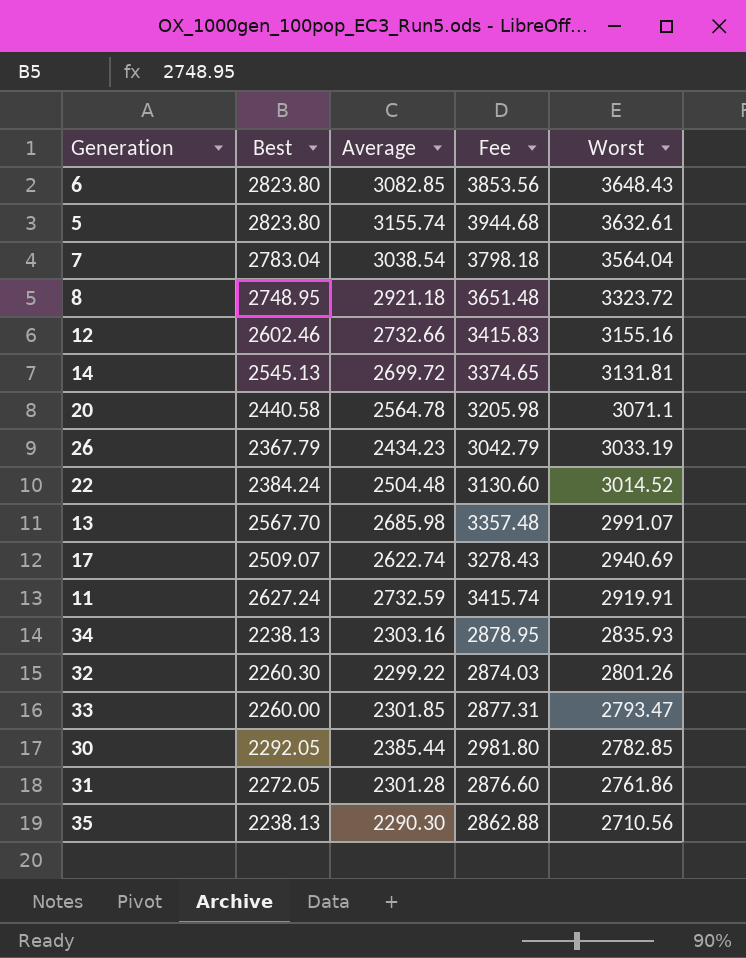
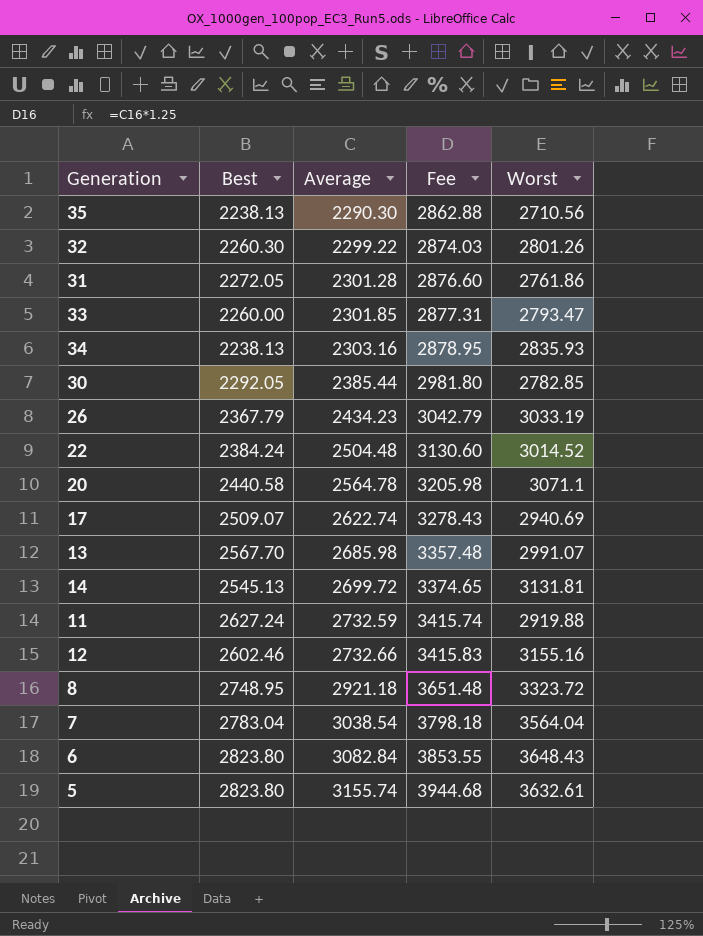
row order: Worst descending -> Average ascending
11 | Worst: 2919.91 -> 2919.88
6 | Average: 3082.85 -> 3082.84
6 | Fee: 3853.56 -> 3853.55

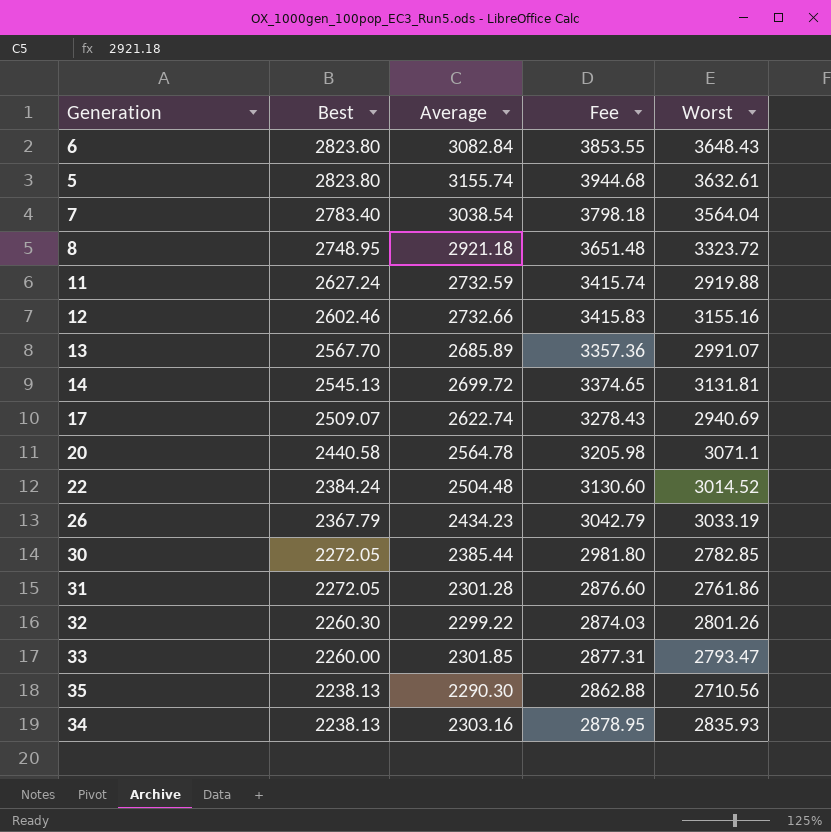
row order: Average ascending -> Best descending
7 | Best: 2783.04 -> 2783.40
13 | Average: 2685.98 -> 2685.89
13 | Fee: 3357.48 -> 3357.36
30 | Best: 2292.05 -> 2272.05

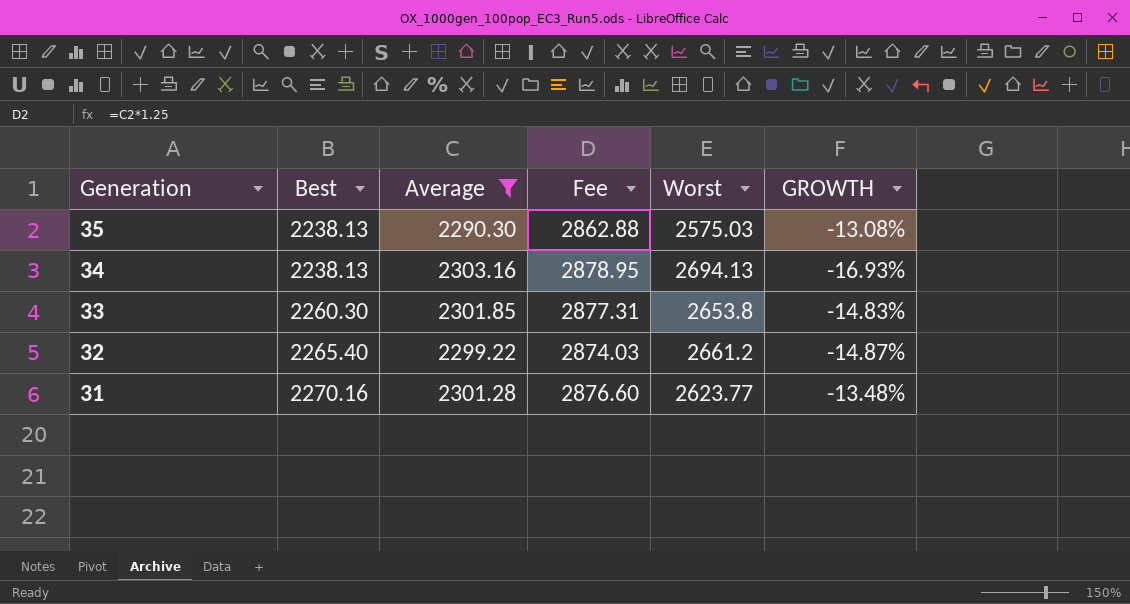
filter: none -> Average <= 2303.16
row order: Best descending -> Generation descending
column GROWTH | formula: none -> ([Best] - [Worst]) / [Worst]
35 | Worst: 2710.56 -> 2575.03
34 | Worst: 2835.93 -> 2694.13
33 | Best: 2260.00 -> 2260.30
33 | Worst: 2793.47 -> 2653.8
32 | Best: 2260.30 -> 2265.40
32 | Worst: 2801.26 -> 2661.2
31 | Best: 2272.05 -> 2270.16
31 | Worst: 2761.86 -> 2623.77

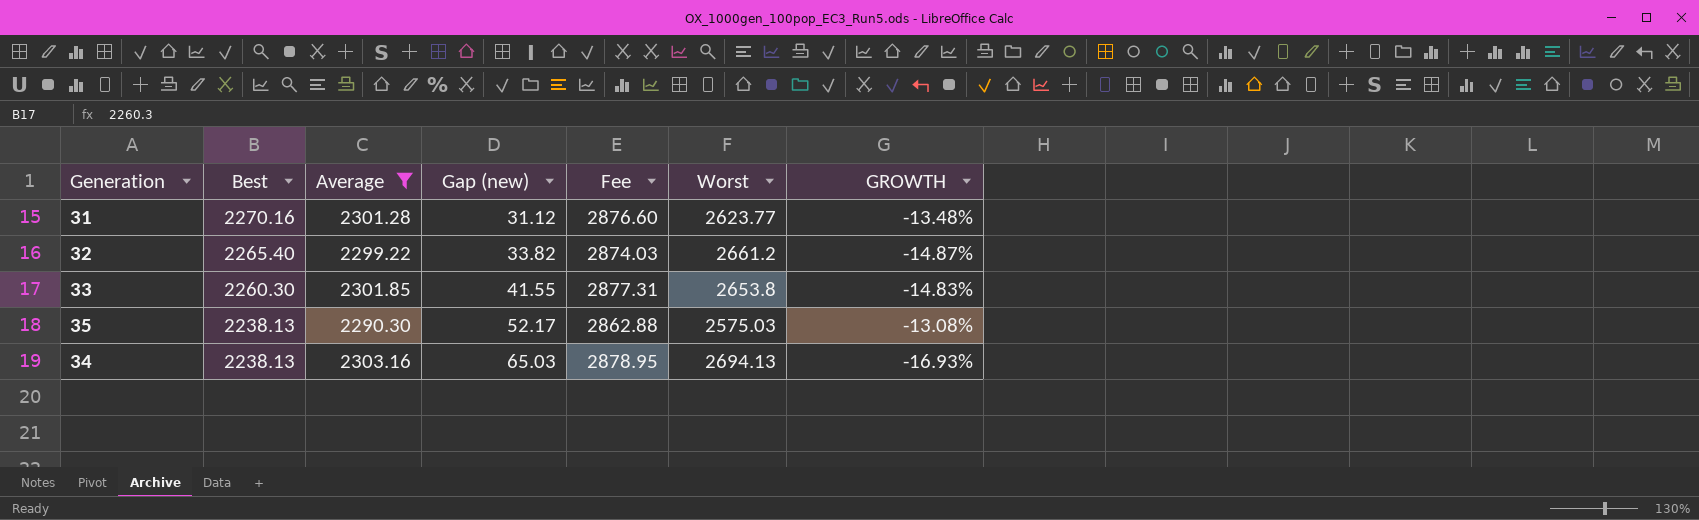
row order: Generation descending -> Best descending
column Gap (new) | formula: none -> [Average] - [Best]

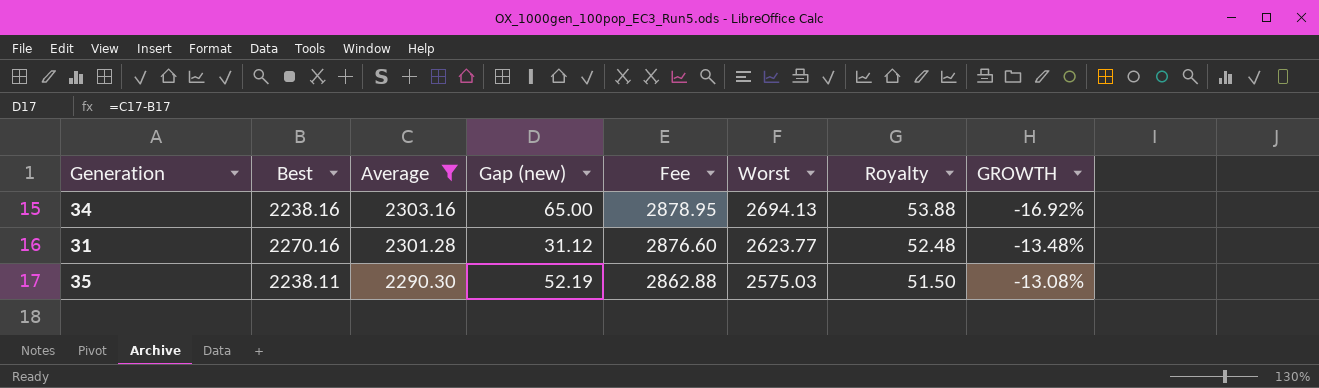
row order: Best descending -> Average descending
column Royalty | formula: none -> [Worst] * 0.02
row 32: 2265.40 | 2299.22 | 33.82 | 2874.03 | 2661.2 | -14.87% -> none
row 33: 2260.30 | 2301.85 | 41.55 | 2877.31 | 2653.8 | -14.83% -> none
34 | Best: 2238.13 -> 2238.16
34 | Gap (new): 65.03 -> 65.00
34 | GROWTH: -16.93% -> -16.92%
35 | Best: 2238.13 -> 2238.11
35 | Gap (new): 52.17 -> 52.19

